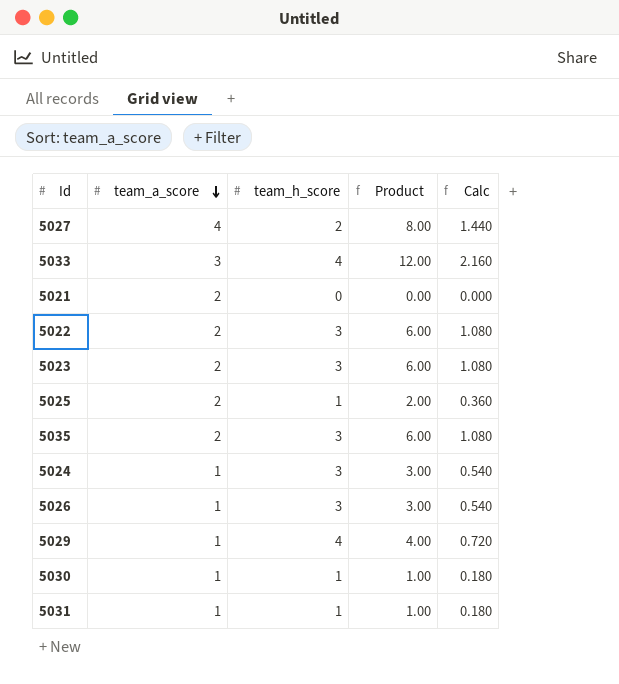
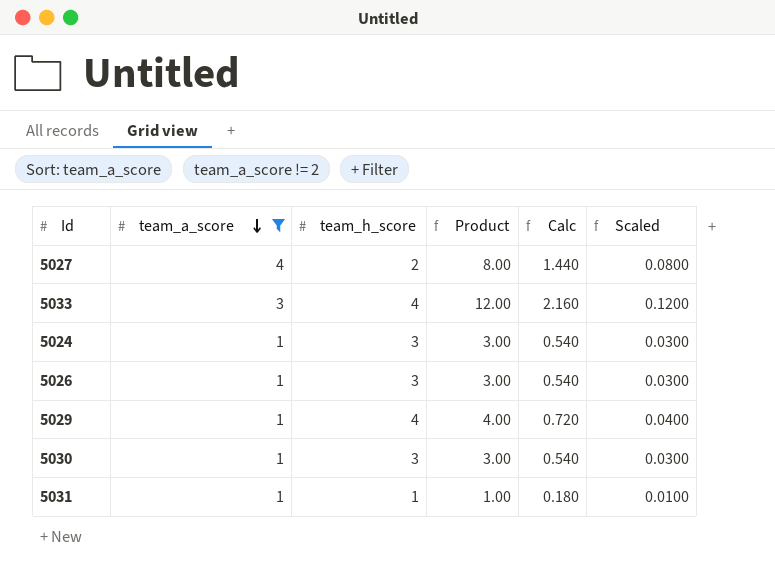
filter: none -> team_a_score != 2
column Scaled | formula: none -> [Product] * 0.01
5030 | team_h_score: 1 -> 3
5030 | Product: 1.00 -> 3.00
5030 | Calc: 0.180 -> 0.540

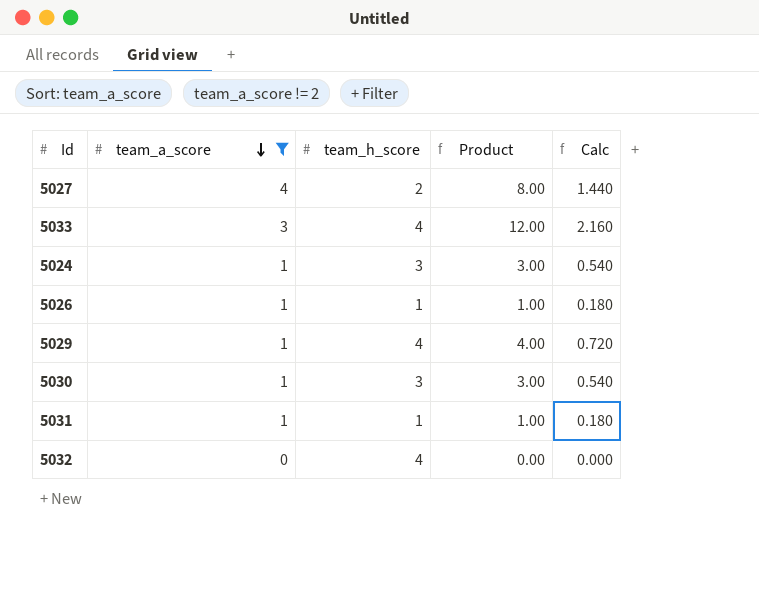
column Scaled | formula: [Product] * 0.01 -> none
5026 | team_h_score: 3 -> 1
5026 | Product: 3.00 -> 1.00
5026 | Calc: 0.540 -> 0.180
row 5032: none -> 0 | 4 | 0.00 | 0.000

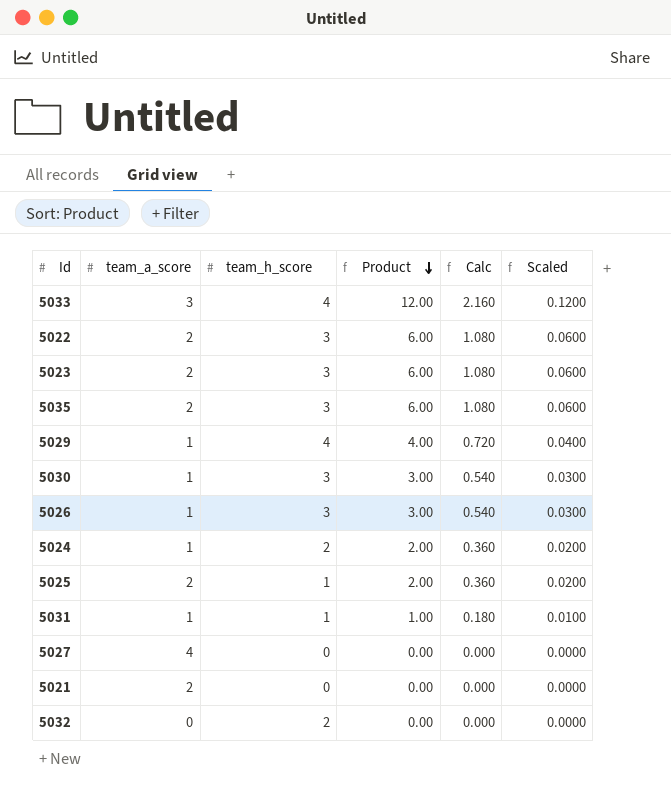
filter: team_a_score != 2 -> none
row order: team_a_score descending -> Product descending
column Scaled | formula: none -> [Product] * 0.01
5026 | team_h_score: 1 -> 3
5026 | Product: 1.00 -> 3.00
5026 | Calc: 0.180 -> 0.540
5024 | team_h_score: 3 -> 2
5024 | Product: 3.00 -> 2.00
5024 | Calc: 0.540 -> 0.360
5027 | team_h_score: 2 -> 0
5027 | Product: 8.00 -> 0.00
5027 | Calc: 1.440 -> 0.000
5032 | team_h_score: 4 -> 2

